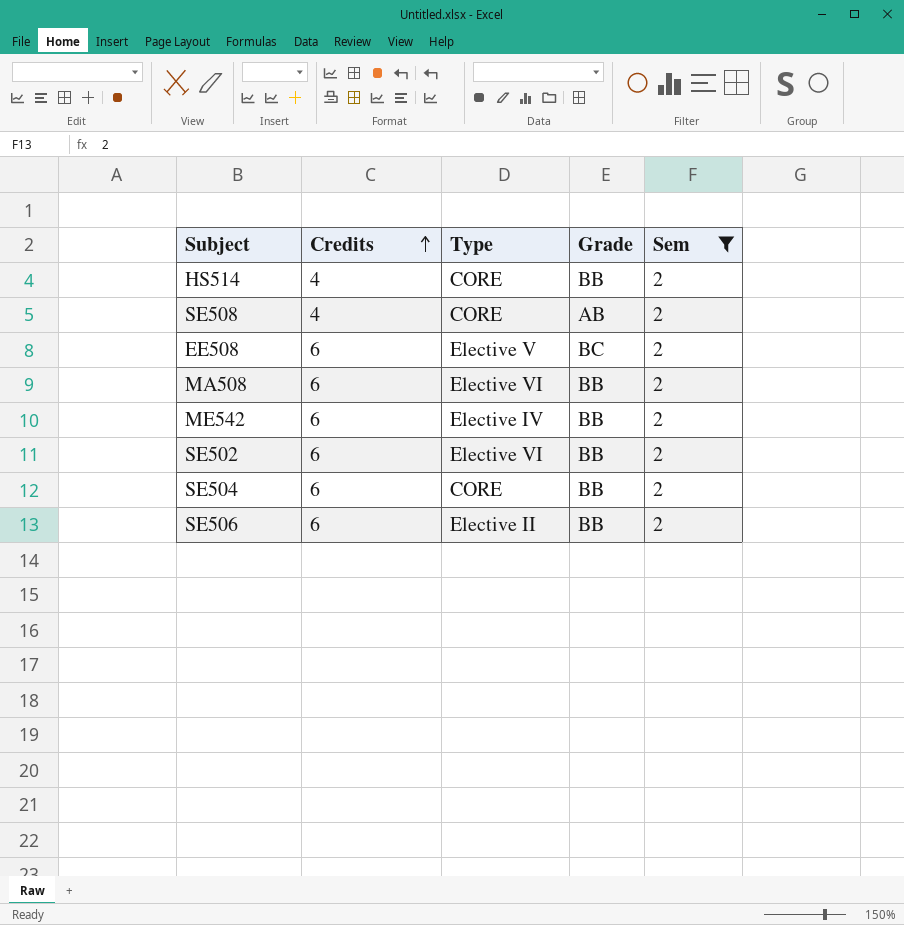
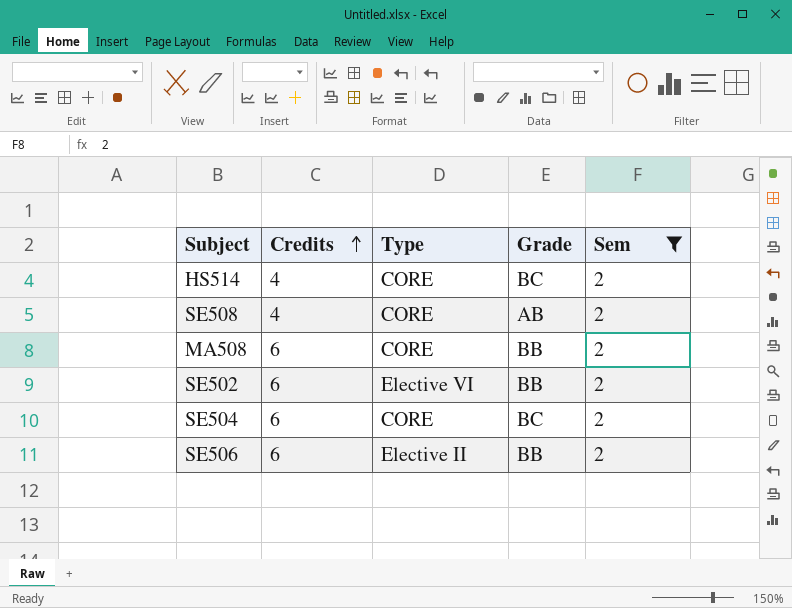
row EE508: 6 | Elective V | BC | 2 -> none
row ME542: 6 | Elective IV | BB | 2 -> none
HS514 | Grade: BB -> BC
MA508 | Type: Elective VI -> CORE
SE504 | Grade: BB -> BC

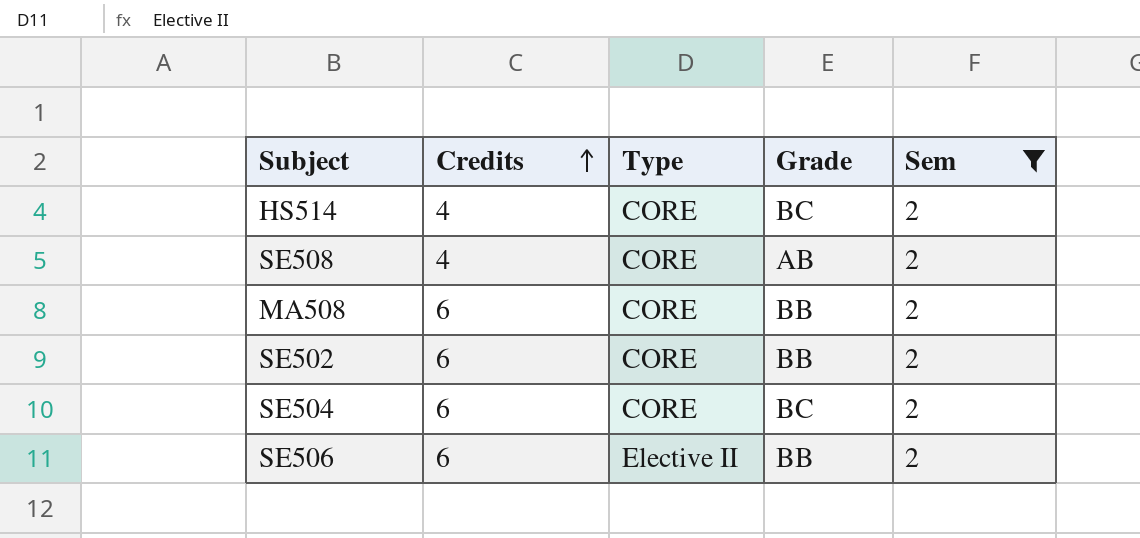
SE502 | Type: Elective VI -> CORE

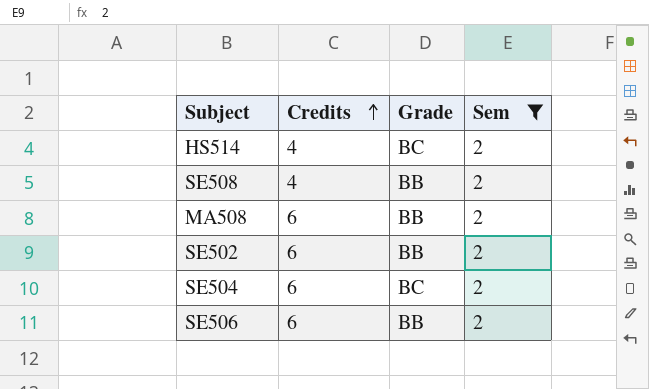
column Type | position: 3 -> none
SE508 | Grade: AB -> BB

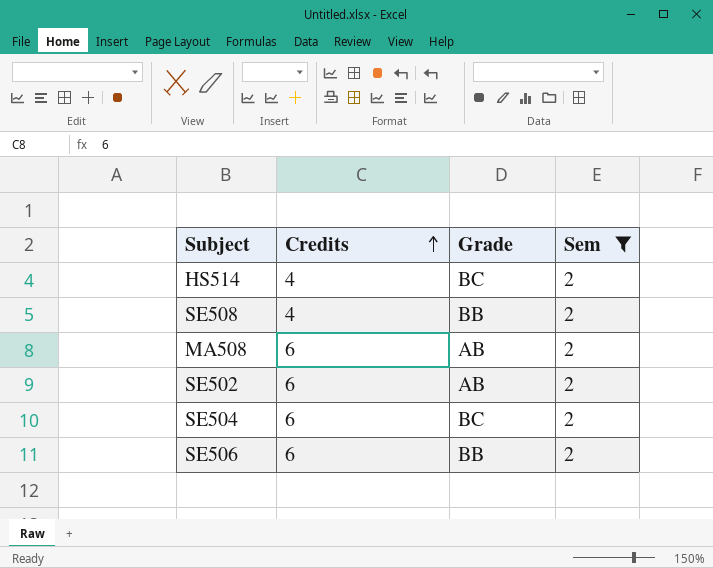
MA508 | Grade: BB -> AB
SE502 | Grade: BB -> AB

